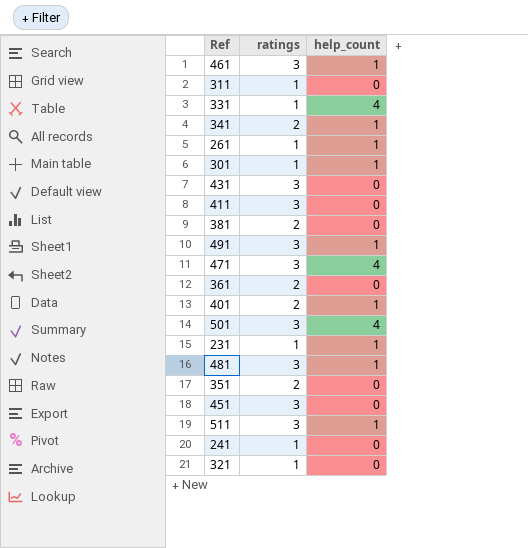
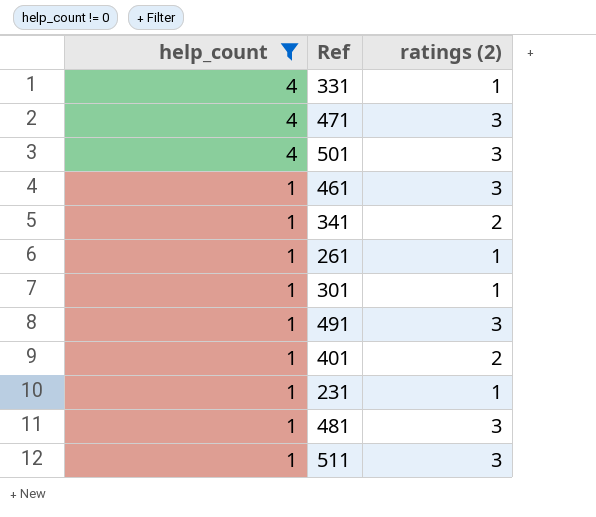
filter: none -> help_count != 0
row order: none -> help_count descending
column help_count | position: 3 -> 1
column name: ratings -> ratings (2)

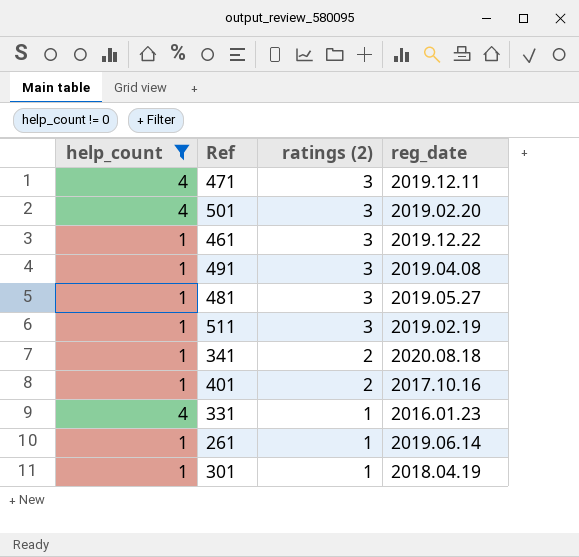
row order: help_count descending -> ratings (2) descending
column reg_date | position: none -> 4
row 231: 1 | 1 -> none

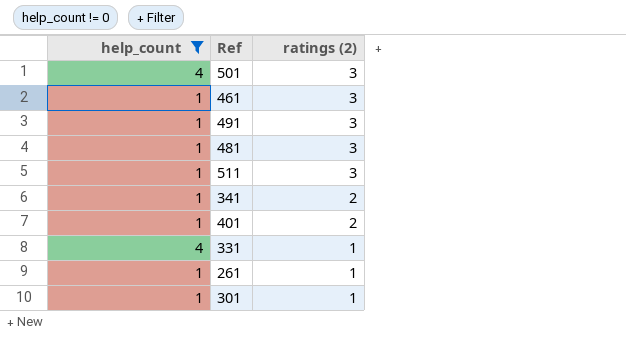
column reg_date | position: 4 -> none
row 471: 4 | 3 | 2019.12.11 -> none

